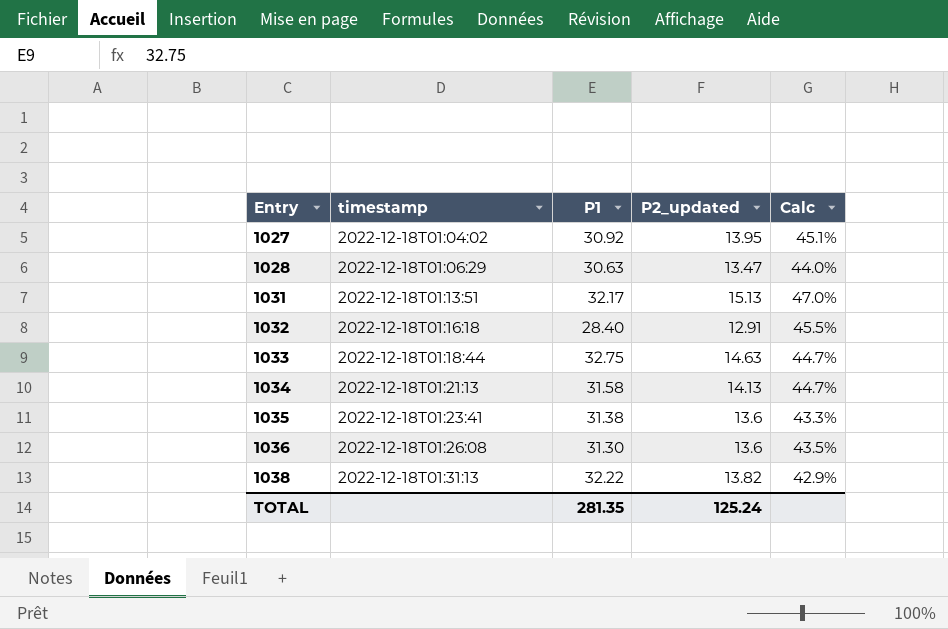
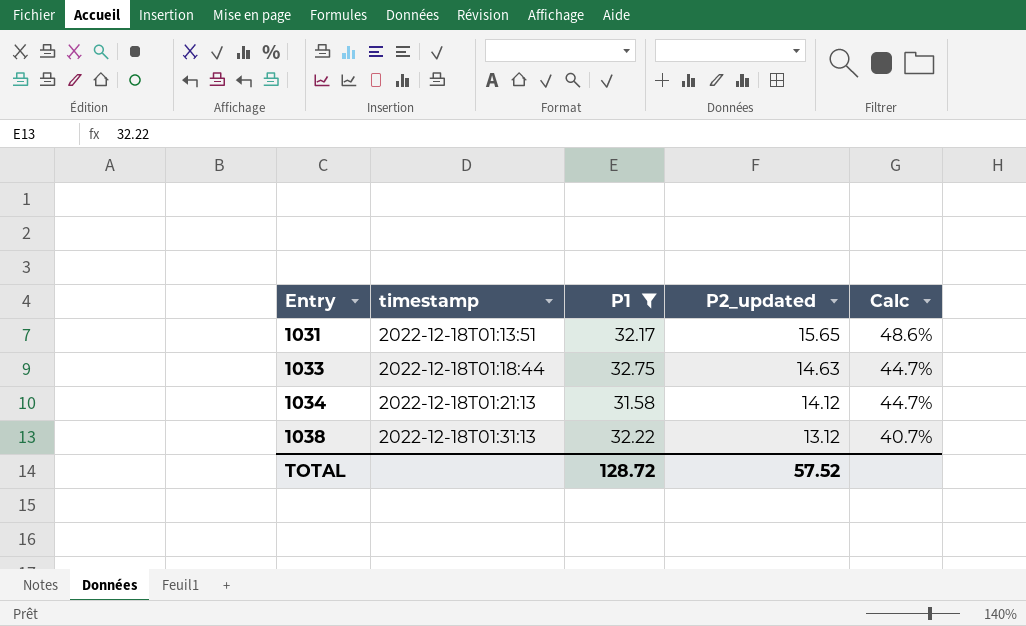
filter: none -> P1 >= 31.58
1031 | P2_updated: 15.13 -> 15.65
1031 | Calc: 47.0% -> 48.6%
1034 | P2_updated: 14.13 -> 14.12
1038 | P2_updated: 13.82 -> 13.12
1038 | Calc: 42.9% -> 40.7%
TOTAL | P1: 281.35 -> 128.72
TOTAL | P2_updated: 125.24 -> 57.52

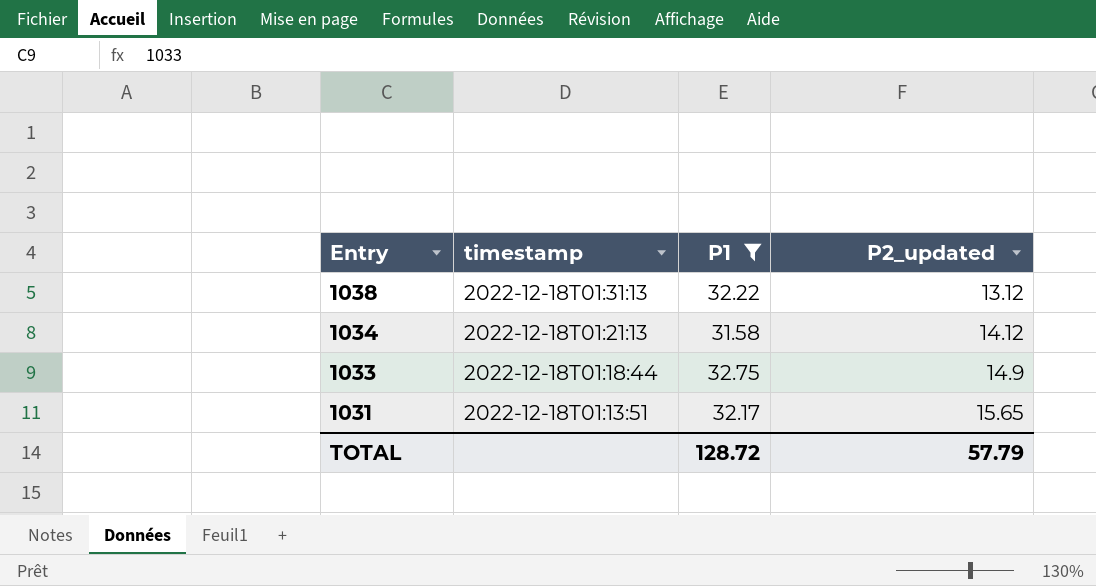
row order: Entry ascending -> Entry descending
column Calc | formula: [P2_updated] / [P1] -> none
1033 | P2_updated: 14.63 -> 14.9
TOTAL | P2_updated: 57.52 -> 57.79

